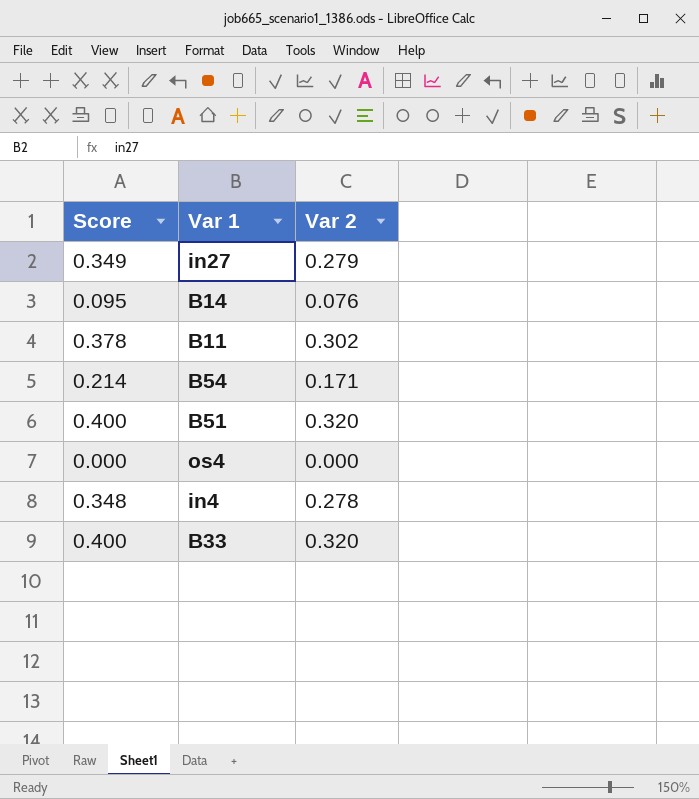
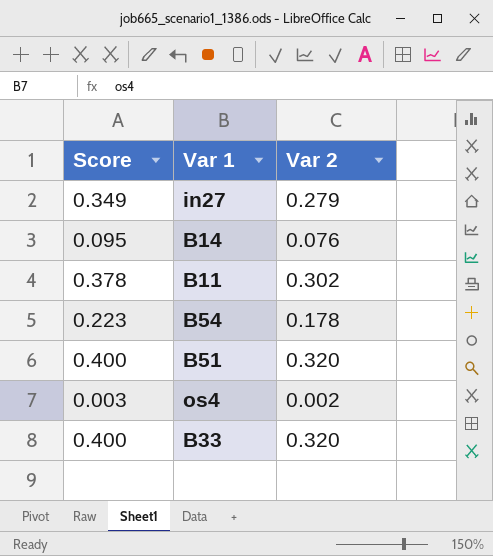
row in4: 0.348 | 0.278 -> none
B54 | Score: 0.214 -> 0.223
B54 | Var 2: 0.171 -> 0.178
os4 | Score: 0.000 -> 0.003
os4 | Var 2: 0.000 -> 0.002

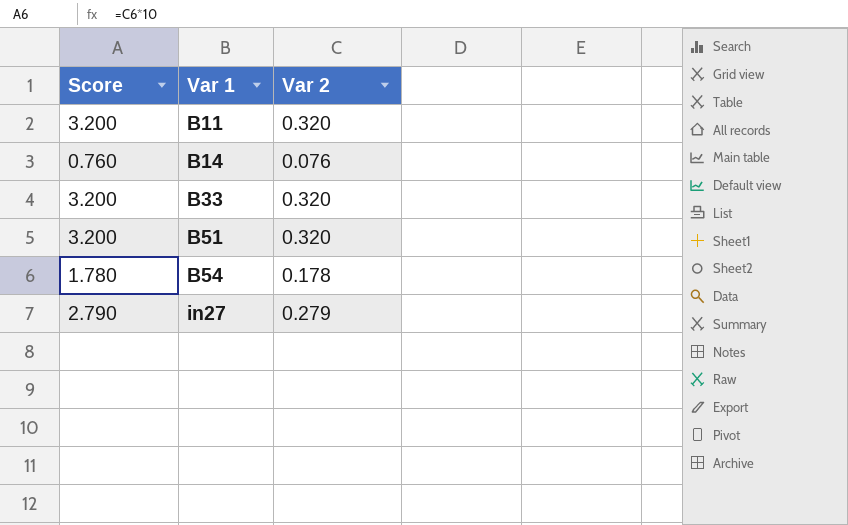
row order: none -> Var 1 ascending
column Score | formula: [Var 2] * 1.25 -> [Var 2] * 10
row os4: 0.003 | 0.002 -> none
B11 | Var 2: 0.302 -> 0.320

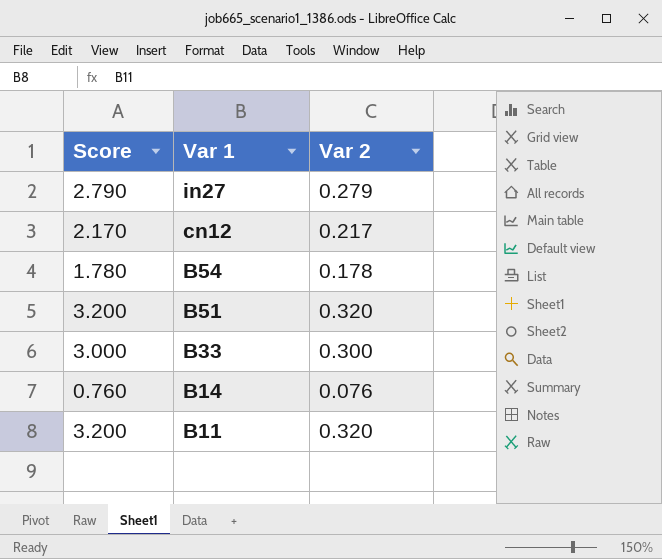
row order: Var 1 ascending -> Var 1 descending
row cn12: none -> 2.170 | 0.217
B33 | Score: 3.200 -> 3.000
B33 | Var 2: 0.320 -> 0.300

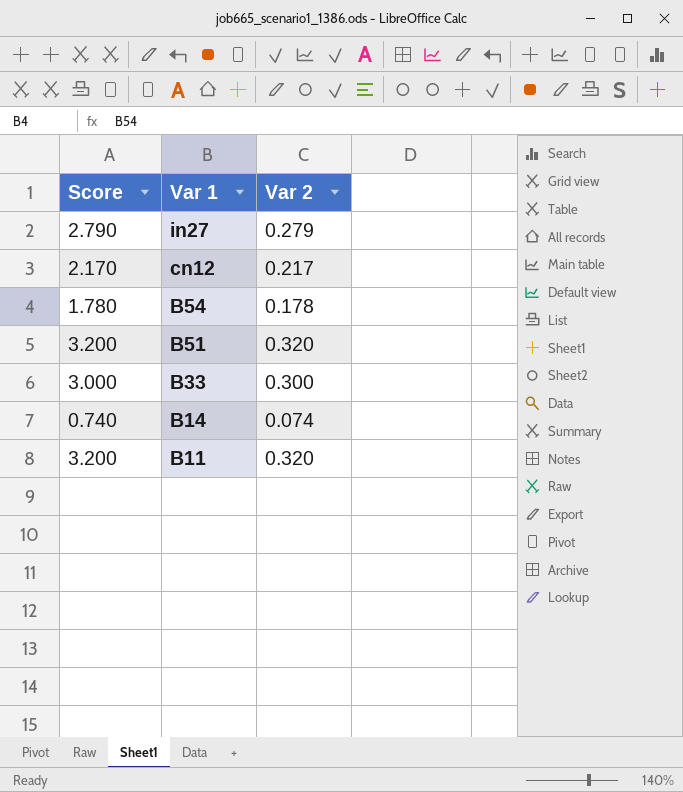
B14 | Score: 0.760 -> 0.740
B14 | Var 2: 0.076 -> 0.074

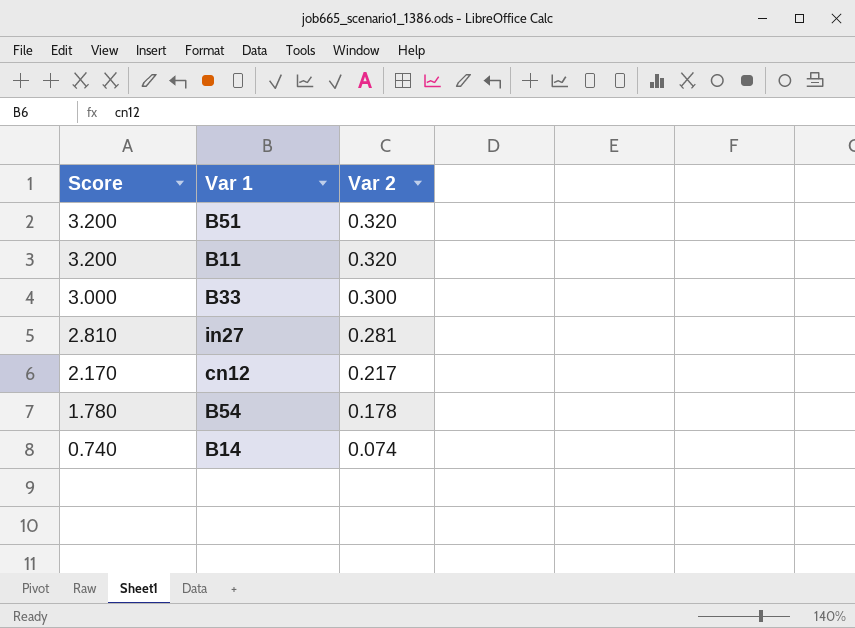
row order: Var 1 descending -> Score descending
in27 | Score: 2.790 -> 2.810
in27 | Var 2: 0.279 -> 0.281

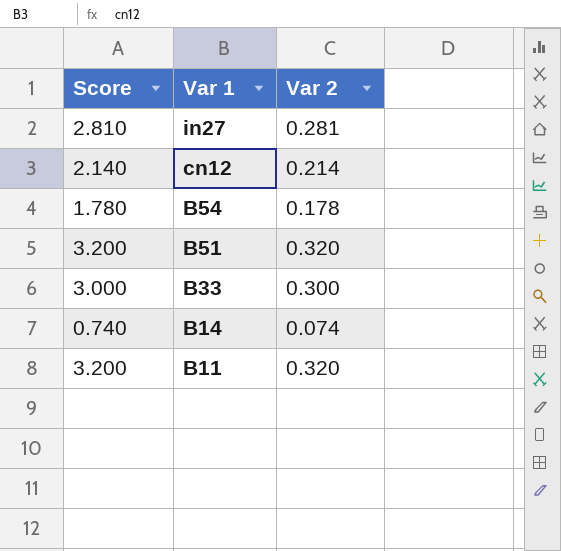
row order: Score descending -> Var 1 descending
cn12 | Score: 2.170 -> 2.140
cn12 | Var 2: 0.217 -> 0.214

